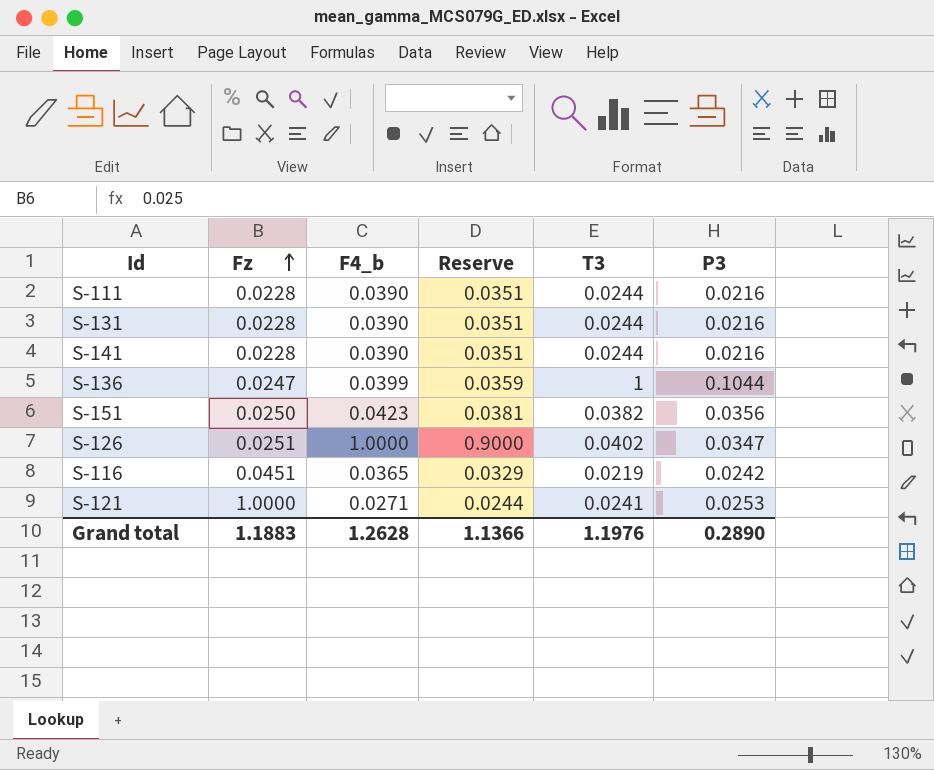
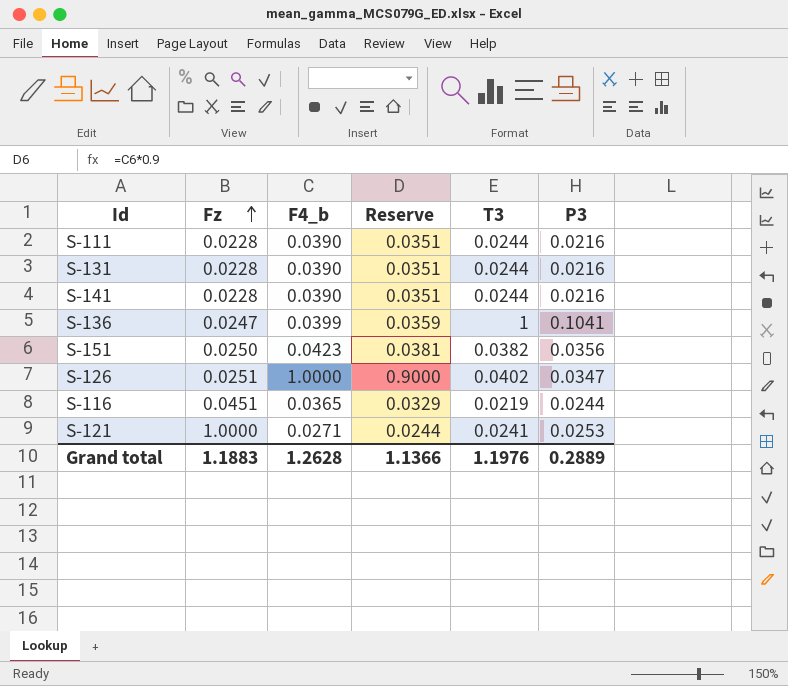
S-136 | P3: 0.1044 -> 0.1041
S-116 | P3: 0.0242 -> 0.0244
Grand total | P3: 0.2890 -> 0.2889

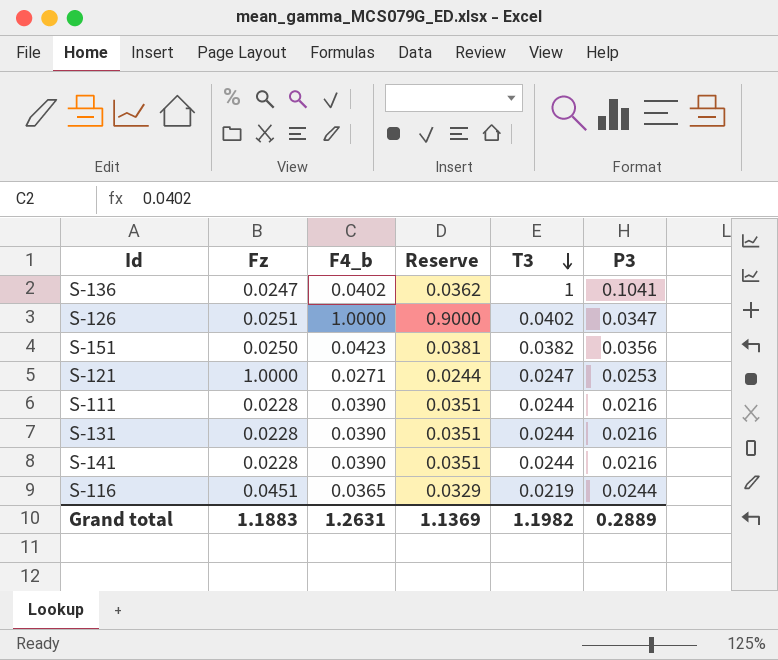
row order: Fz ascending -> T3 descending
S-136 | F4_b: 0.0399 -> 0.0402
S-136 | Reserve: 0.0359 -> 0.0362
S-121 | T3: 0.0241 -> 0.0247
Grand total | F4_b: 1.2628 -> 1.2631
Grand total | Reserve: 1.1366 -> 1.1369
Grand total | T3: 1.1976 -> 1.1982

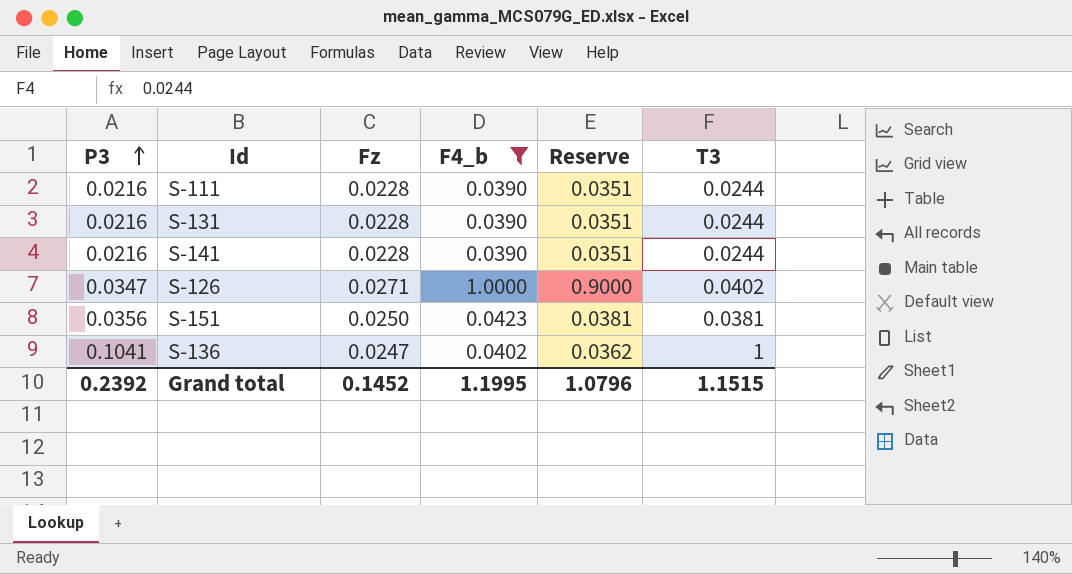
filter: none -> F4_b >= 0.0390
row order: T3 descending -> P3 ascending
column P3 | position: 6 -> 1
S-126 | Fz: 0.0251 -> 0.0271
S-151 | T3: 0.0382 -> 0.0381
Grand total | P3: 0.2889 -> 0.2392
Grand total | Fz: 1.1883 -> 0.1452
Grand total | F4_b: 1.2631 -> 1.1995
Grand total | Reserve: 1.1369 -> 1.0796
Grand total | T3: 1.1982 -> 1.1515

